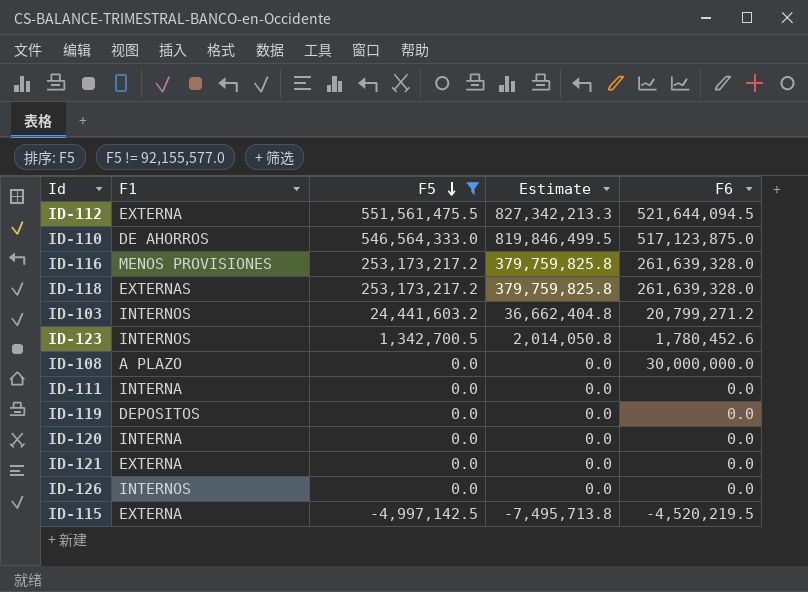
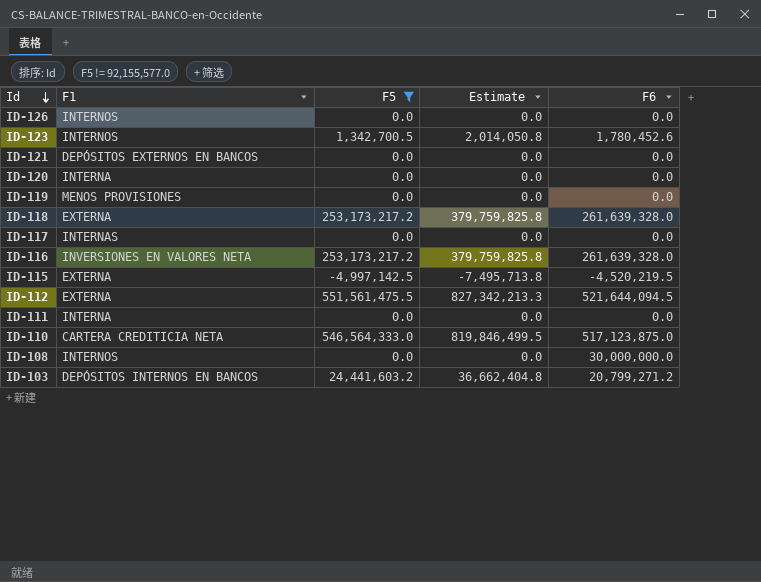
row order: F5 descending -> Id descending
ID-121 | F1: EXTERNA -> DEPÓSITOS EXTERNOS EN BANCOS
ID-119 | F1: DEPOSITOS -> MENOS PROVISIONES
ID-118 | F1: EXTERNAS -> EXTERNA
row ID-117: none -> INTERNAS | 0.0 | 0.0 | 0.0
ID-116 | F1: MENOS PROVISIONES -> INVERSIONES EN VALORES NETA
ID-110 | F1: DE AHORROS -> CARTERA CREDITICIA NETA
ID-108 | F1: A PLAZO -> INTERNOS
ID-103 | F1: INTERNOS -> DEPÓSITOS INTERNOS EN BANCOS

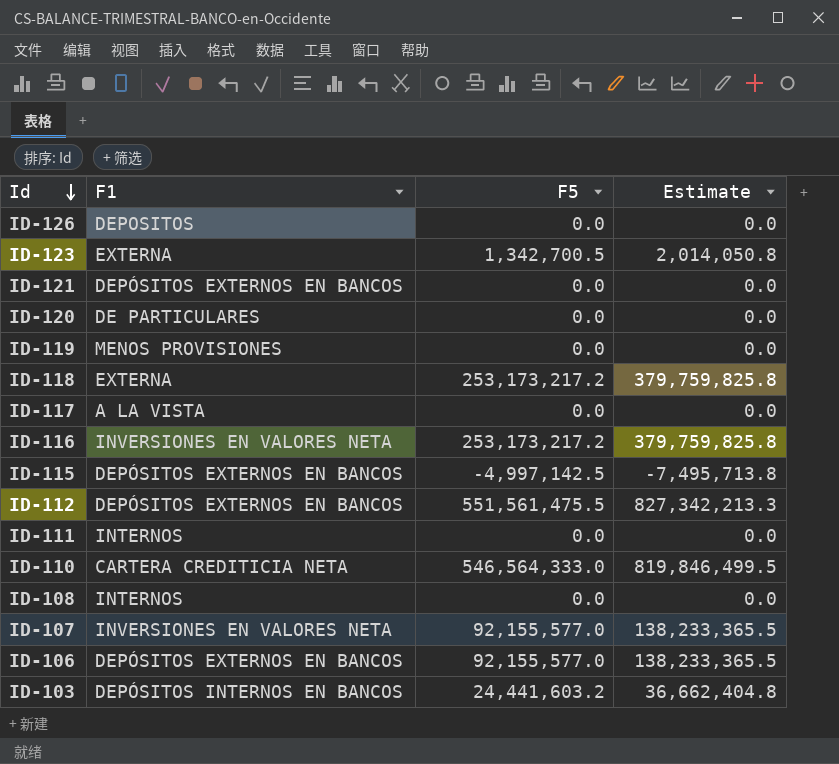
filter: F5 != 92,155,577.0 -> none
column F6 | position: 5 -> none
ID-126 | F1: INTERNOS -> DEPOSITOS
ID-123 | F1: INTERNOS -> EXTERNA
ID-120 | F1: INTERNA -> DE PARTICULARES
ID-117 | F1: INTERNAS -> A LA VISTA
ID-115 | F1: EXTERNA -> DEPÓSITOS EXTERNOS EN BANCOS
ID-112 | F1: EXTERNA -> DEPÓSITOS EXTERNOS EN BANCOS
ID-111 | F1: INTERNA -> INTERNOS

